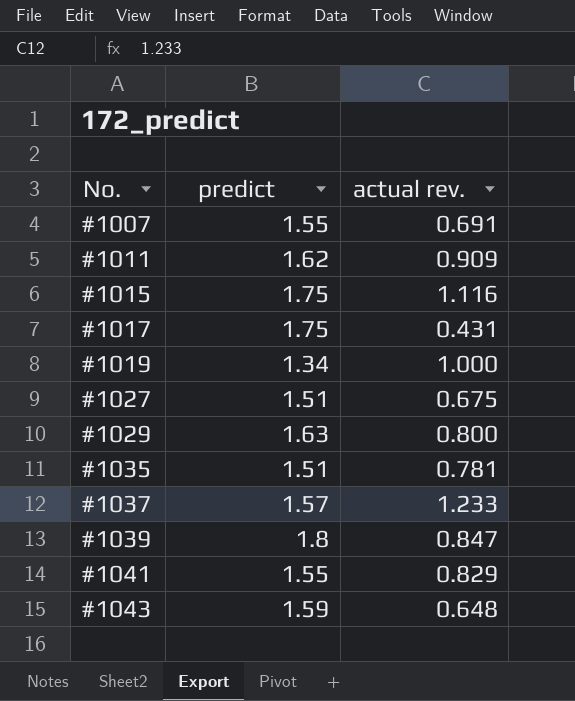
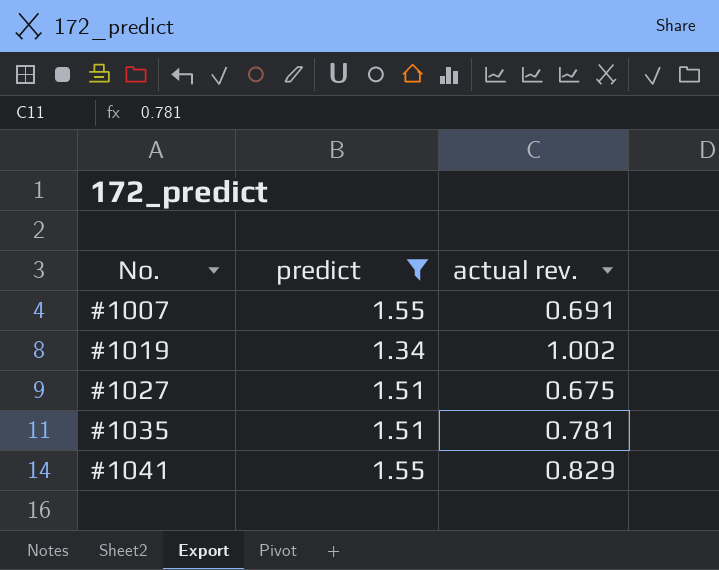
filter: none -> predict <= 1.55
#1019 | actual rev.: 1.000 -> 1.002

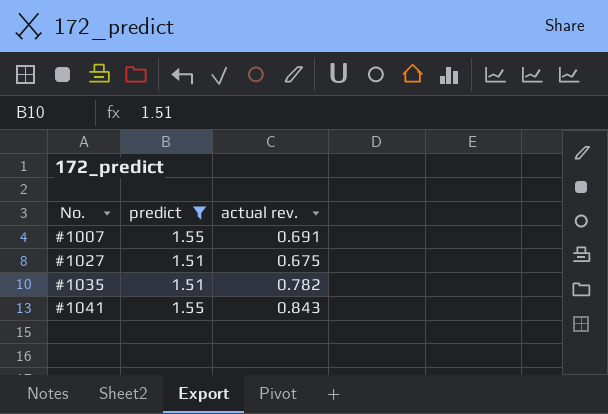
row #1019: 1.34 | 1.002 -> none
#1035 | actual rev.: 0.781 -> 0.782
#1041 | actual rev.: 0.829 -> 0.843

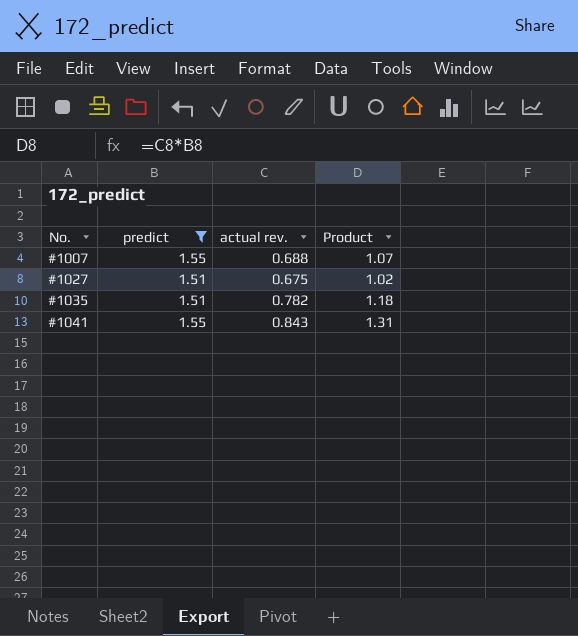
column Product | formula: none -> [predict] * [actual rev.]
#1007 | actual rev.: 0.691 -> 0.688

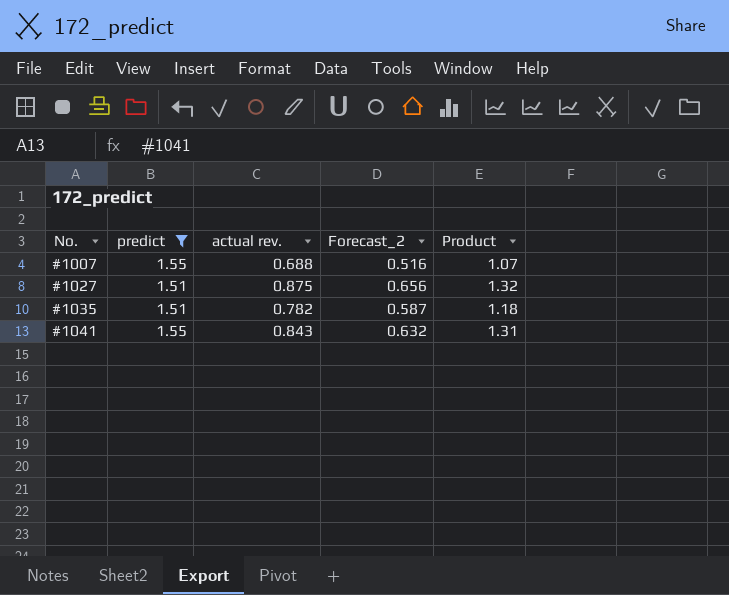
column Forecast_2 | formula: none -> [actual rev.] * 0.75
#1027 | actual rev.: 0.675 -> 0.875
#1027 | Product: 1.02 -> 1.32

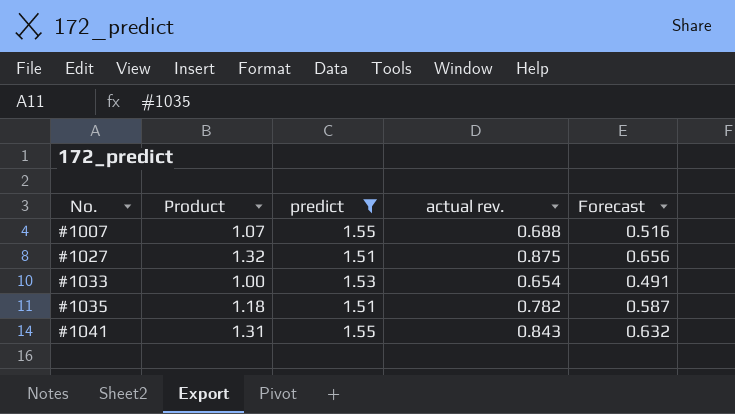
column Product | position: 5 -> 2
column name: Forecast_2 -> Forecast
row #1033: none -> 1.00 | 1.53 | 0.654 | 0.491

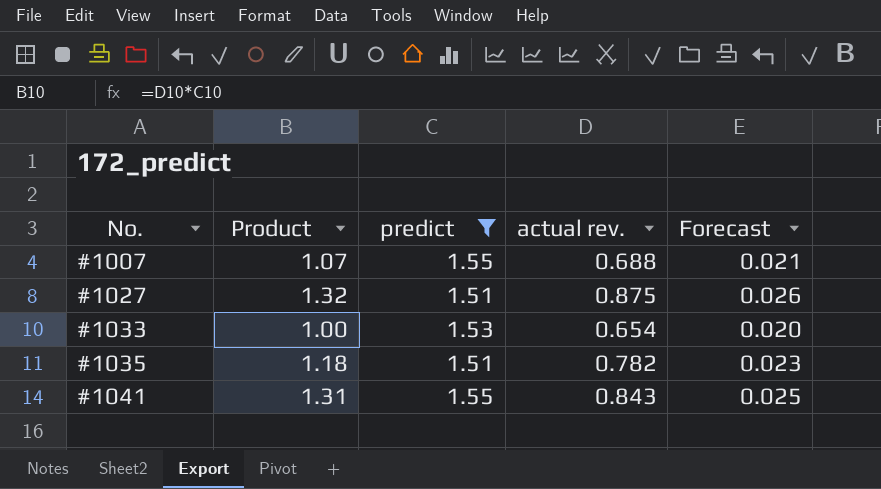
column Forecast | formula: [actual rev.] * 0.75 -> [actual rev.] * 0.03

